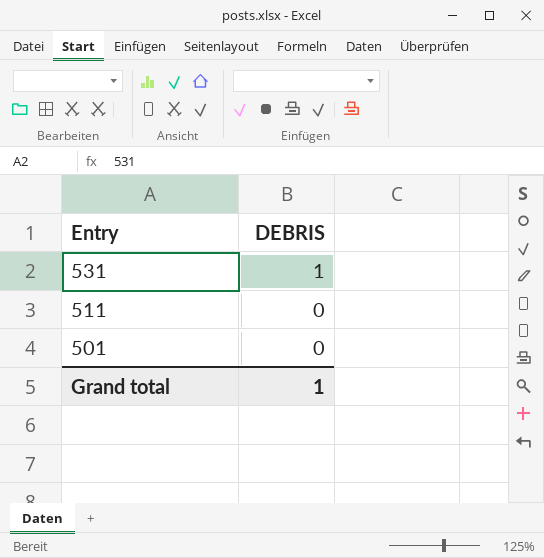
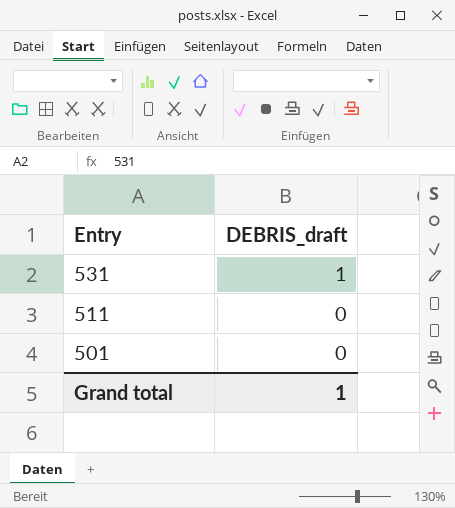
column name: DEBRIS -> DEBRIS_draft

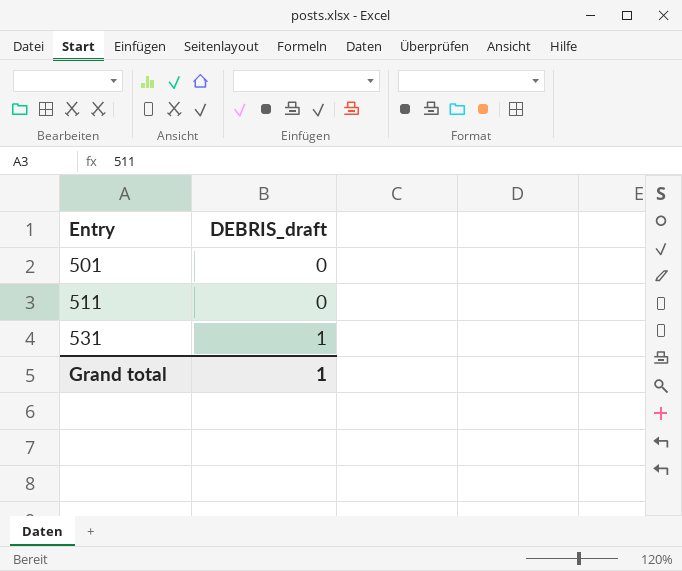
row order: Entry descending -> Entry ascending

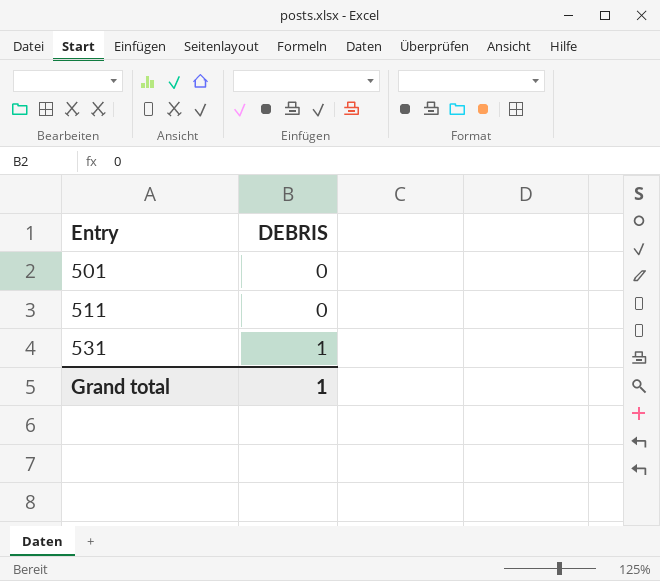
column name: DEBRIS_draft -> DEBRIS

